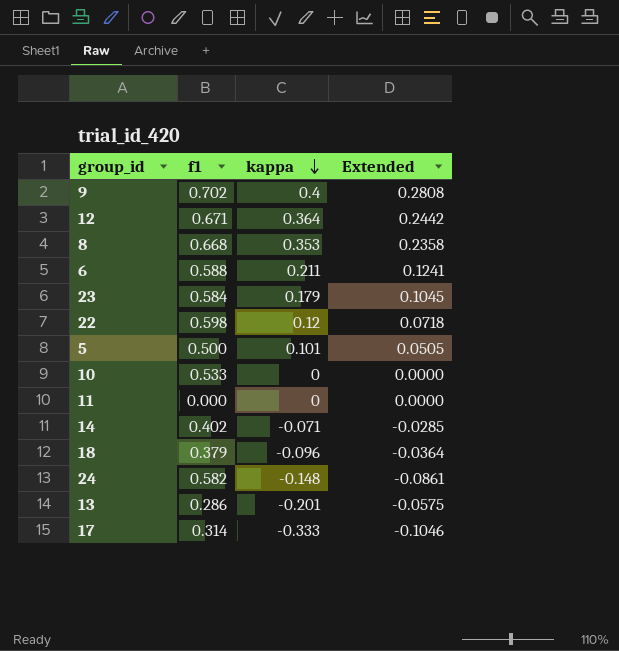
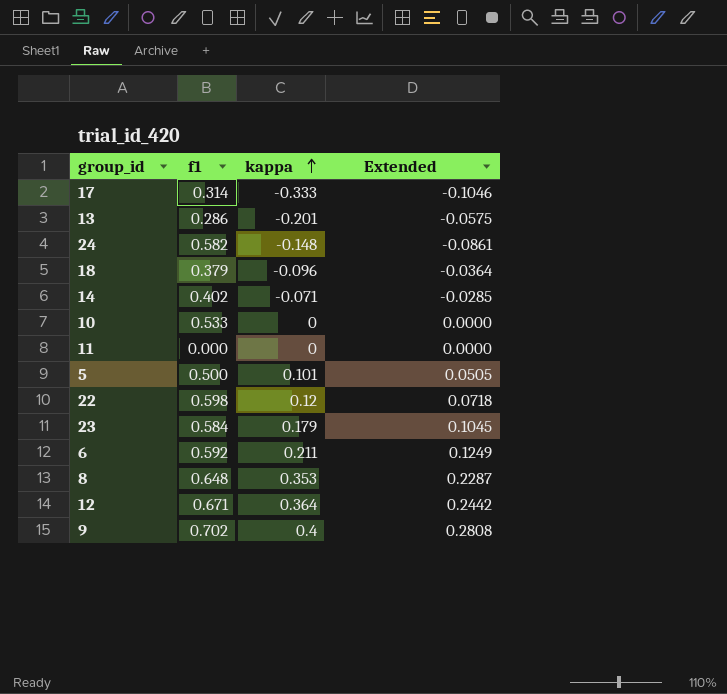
row order: kappa descending -> kappa ascending
6 | f1: 0.588 -> 0.592
6 | Extended: 0.1241 -> 0.1249
8 | f1: 0.668 -> 0.648
8 | Extended: 0.2358 -> 0.2287

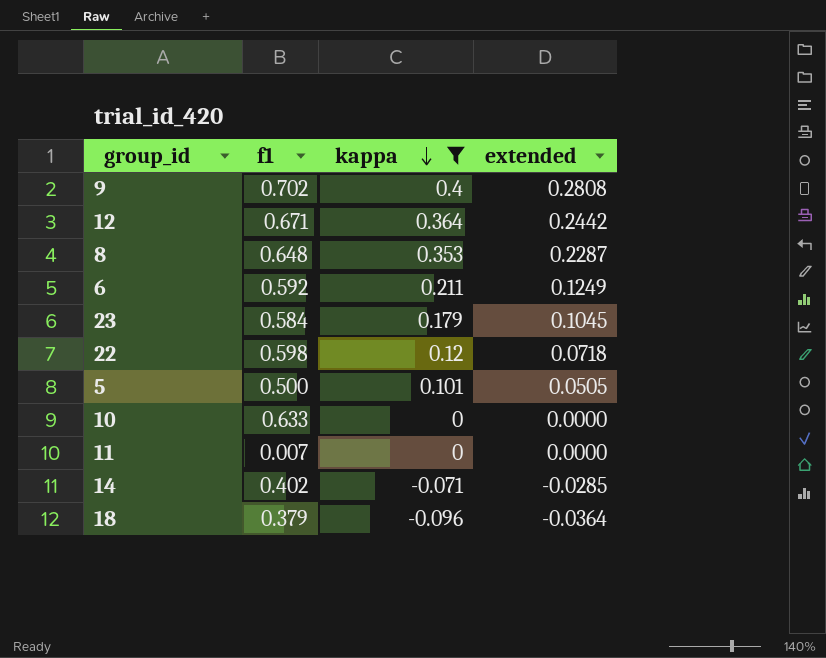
filter: none -> kappa >= -0.096
row order: kappa ascending -> kappa descending
column name: Extended -> extended
10 | f1: 0.533 -> 0.633
11 | f1: 0.000 -> 0.007

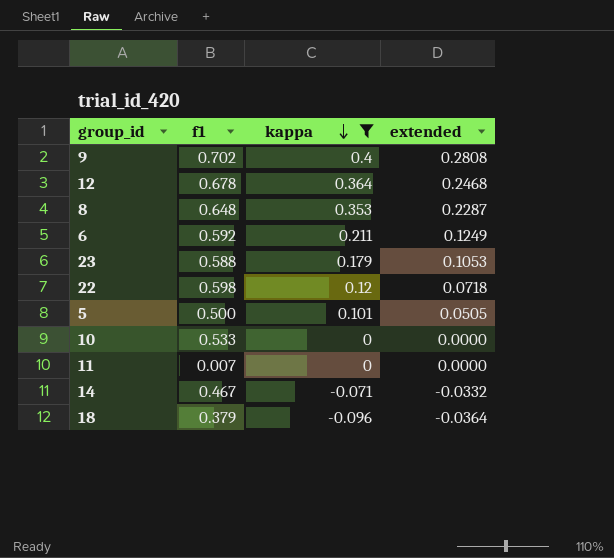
12 | f1: 0.671 -> 0.678
12 | extended: 0.2442 -> 0.2468
23 | f1: 0.584 -> 0.588
23 | extended: 0.1045 -> 0.1053
10 | f1: 0.633 -> 0.533
14 | f1: 0.402 -> 0.467
14 | extended: -0.0285 -> -0.0332

